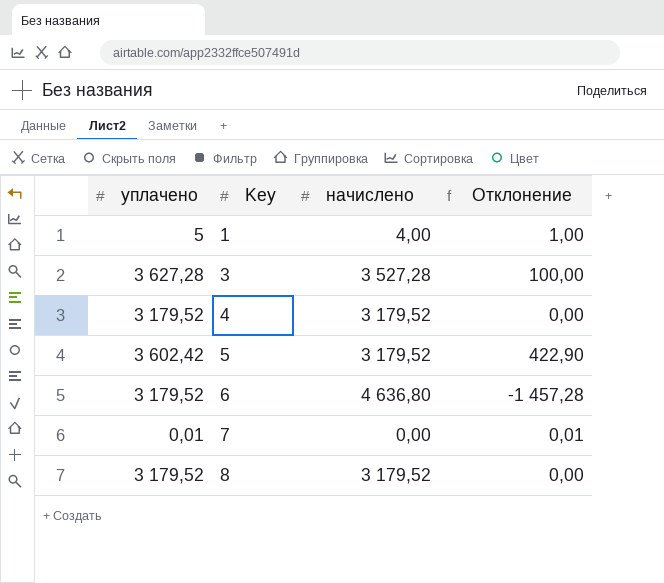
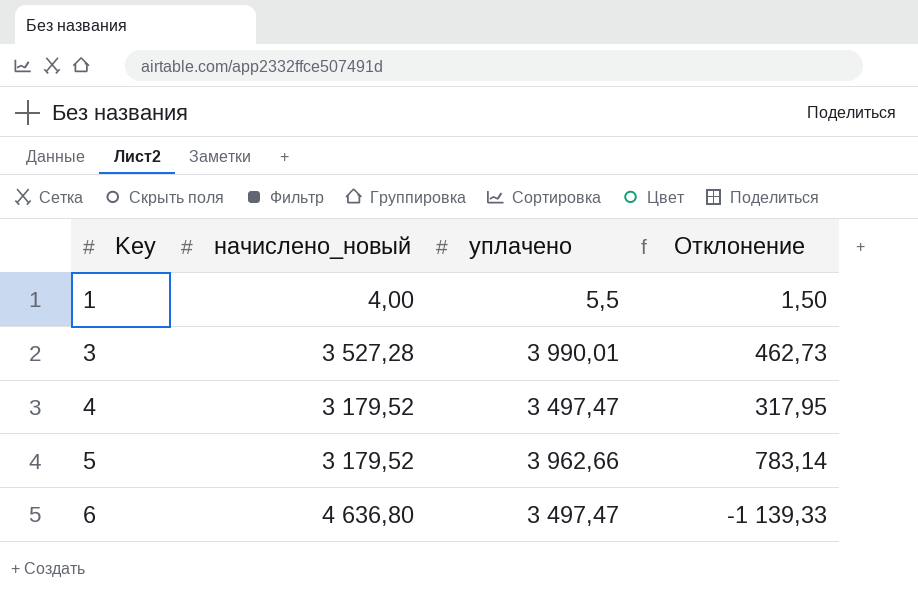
column name: начислено -> начислено_новый
column уплачено | position: 1 -> 3
row 7: 0,01 | 0,00 | 0,01 -> none
row 8: 3 179,52 | 3 179,52 | 0,00 -> none
1 | уплачено: 5 -> 5,5
1 | Отклонение: 1,00 -> 1,50
3 | уплачено: 3 627,28 -> 3 990,01
3 | Отклонение: 100,00 -> 462,73
4 | уплачено: 3 179,52 -> 3 497,47
4 | Отклонение: 0,00 -> 317,95
5 | уплачено: 3 602,42 -> 3 962,66
5 | Отклонение: 422,90 -> 783,14
6 | уплачено: 3 179,52 -> 3 497,47
6 | Отклонение: -1 457,28 -> -1 139,33

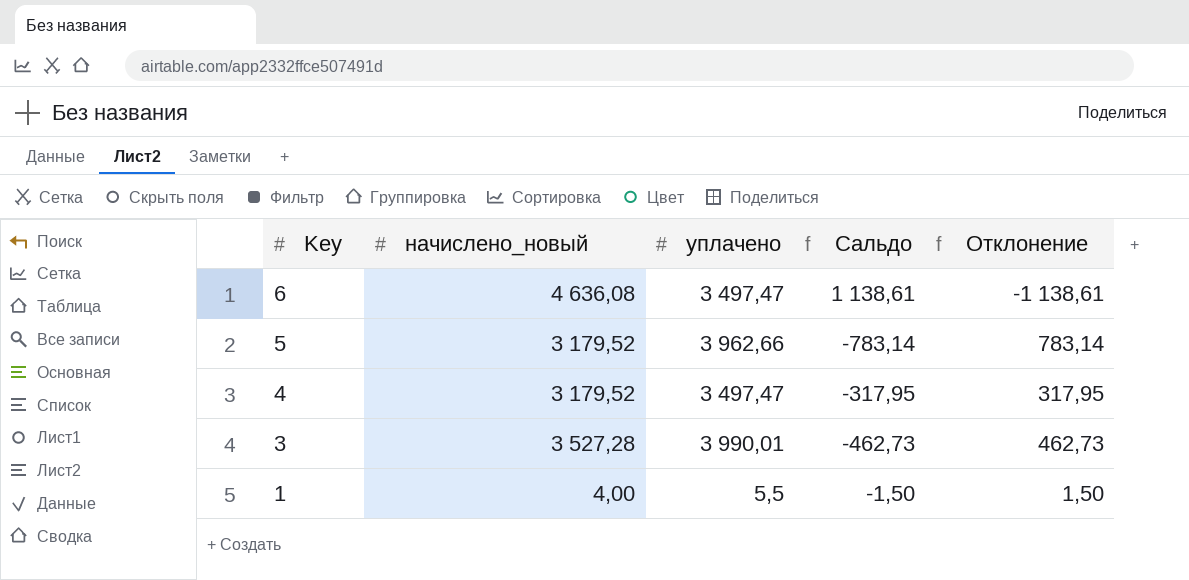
row order: Key ascending -> Key descending
column Сальдо | formula: none -> [начислено_новый] - [уплачено]
6 | начислено_новый: 4 636,80 -> 4 636,08
6 | Отклонение: -1 139,33 -> -1 138,61

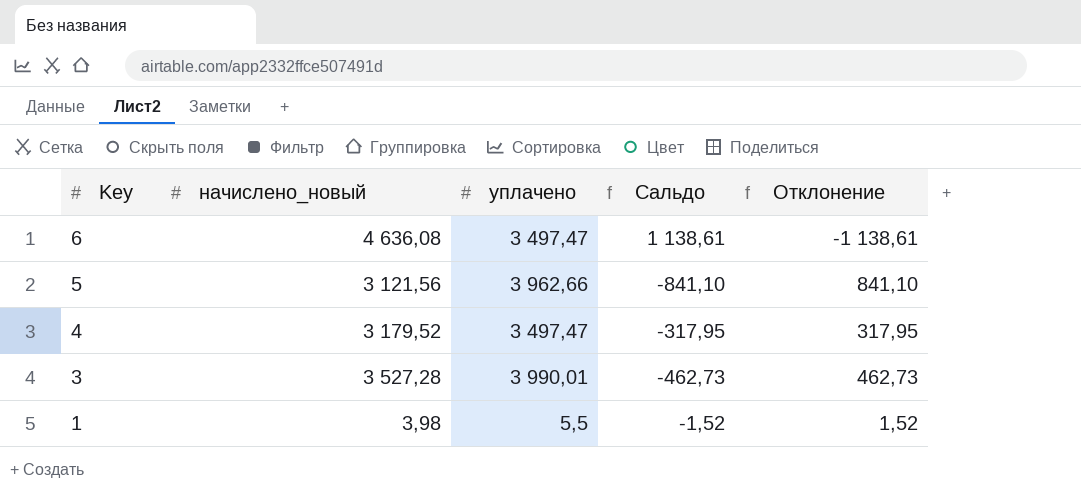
5 | начислено_новый: 3 179,52 -> 3 121,56
5 | Сальдо: -783,14 -> -841,10
5 | Отклонение: 783,14 -> 841,10
1 | начислено_новый: 4,00 -> 3,98
1 | Сальдо: -1,50 -> -1,52
1 | Отклонение: 1,50 -> 1,52

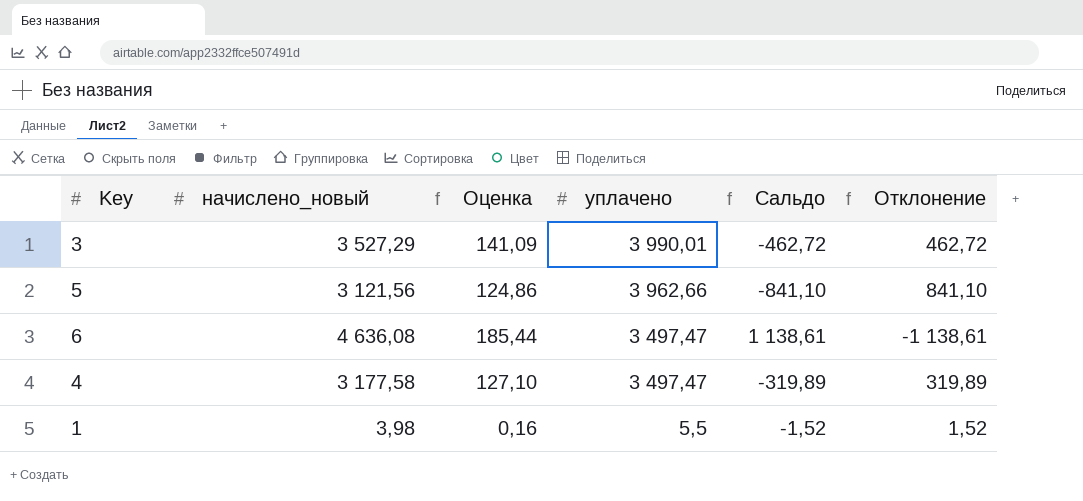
row order: Key descending -> уплачено descending
column Оценка | formula: none -> [начислено_новый] * 0,04
3 | начислено_новый: 3 527,28 -> 3 527,29
3 | Сальдо: -462,73 -> -462,72
3 | Отклонение: 462,73 -> 462,72
4 | начислено_новый: 3 179,52 -> 3 177,58
4 | Сальдо: -317,95 -> -319,89
4 | Отклонение: 317,95 -> 319,89

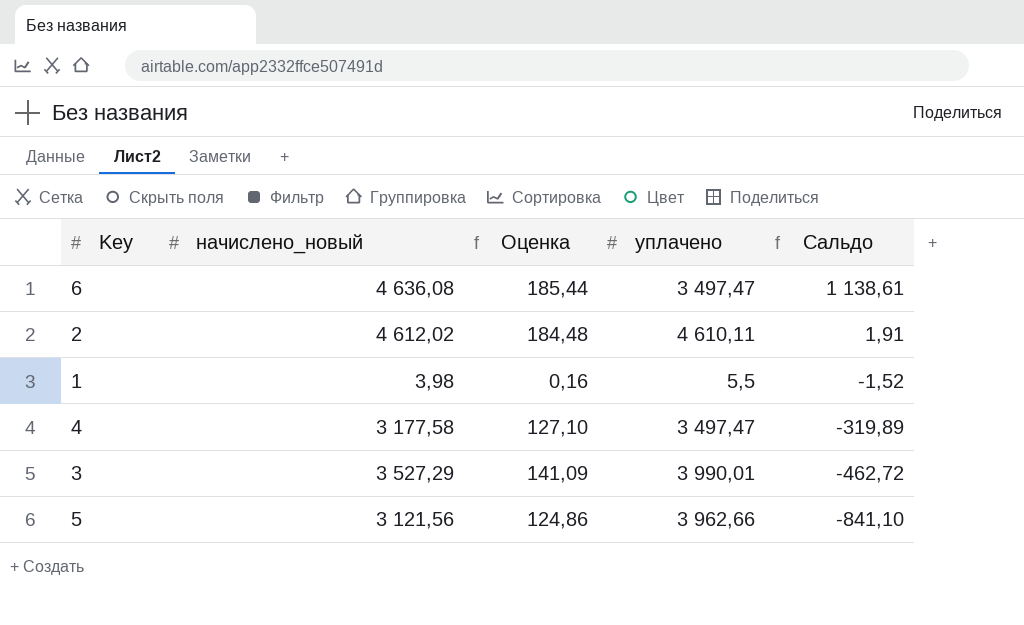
row order: уплачено descending -> Сальдо descending
column Отклонение | formula: [уплачено] - [начислено_новый] -> none
row 2: none -> 4 612,02 | 184,48 | 4 610,11 | 1,91

